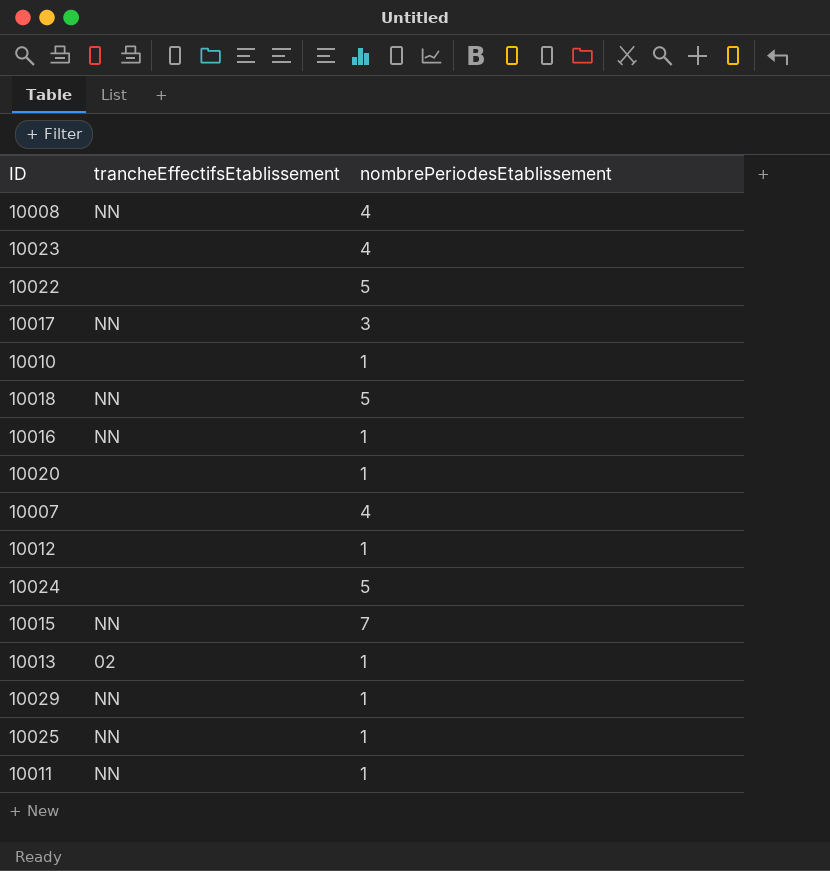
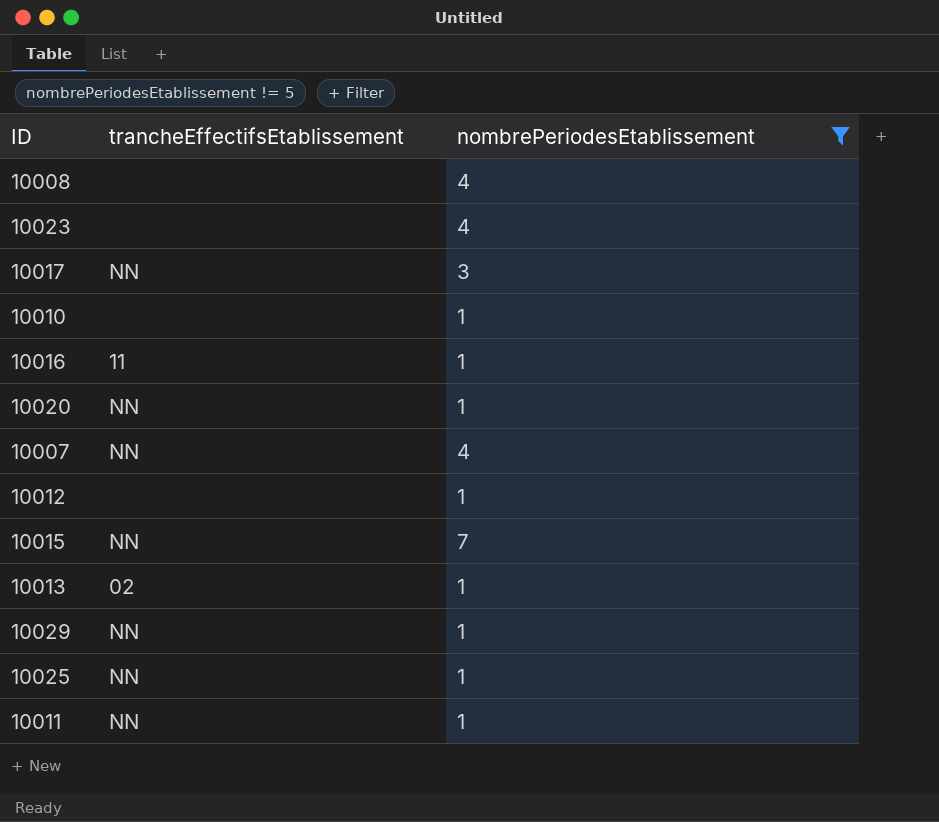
filter: none -> nombrePeriodesEtablissement != 5
10008 | trancheEffectifsEtablissement: NN -> none
10016 | trancheEffectifsEtablissement: NN -> 11
10020 | trancheEffectifsEtablissement: none -> NN
10007 | trancheEffectifsEtablissement: none -> NN

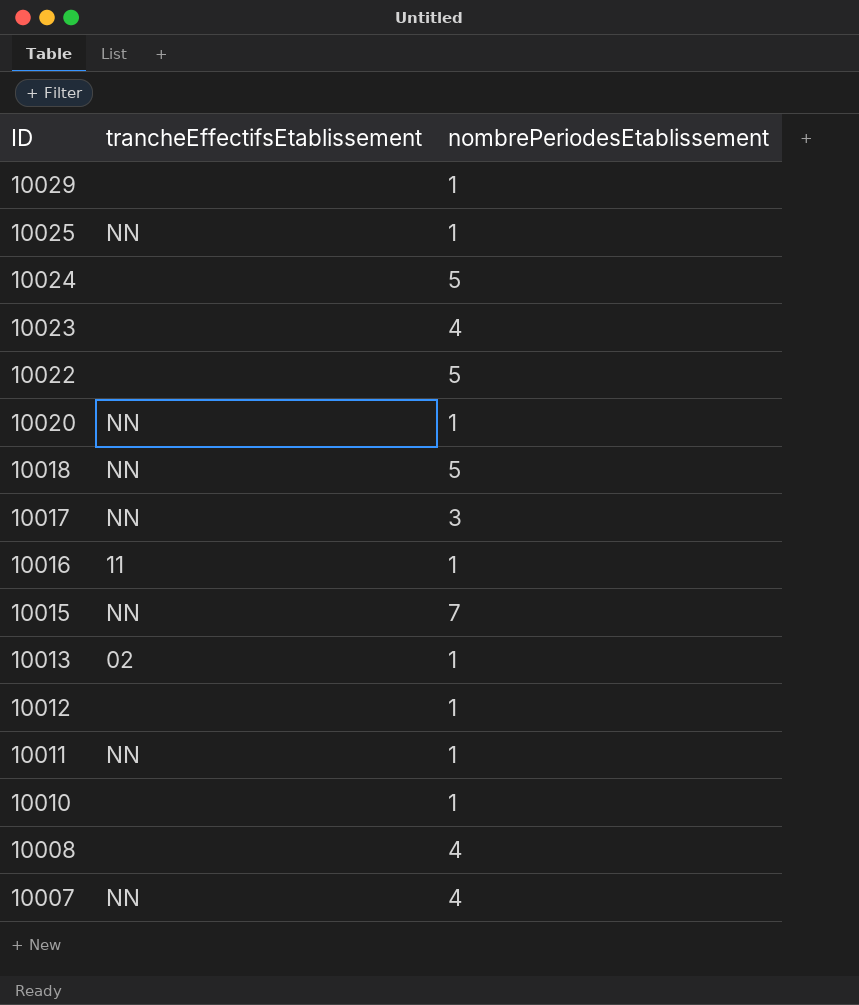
filter: nombrePeriodesEtablissement != 5 -> none
row order: none -> ID descending
10029 | trancheEffectifsEtablissement: NN -> none

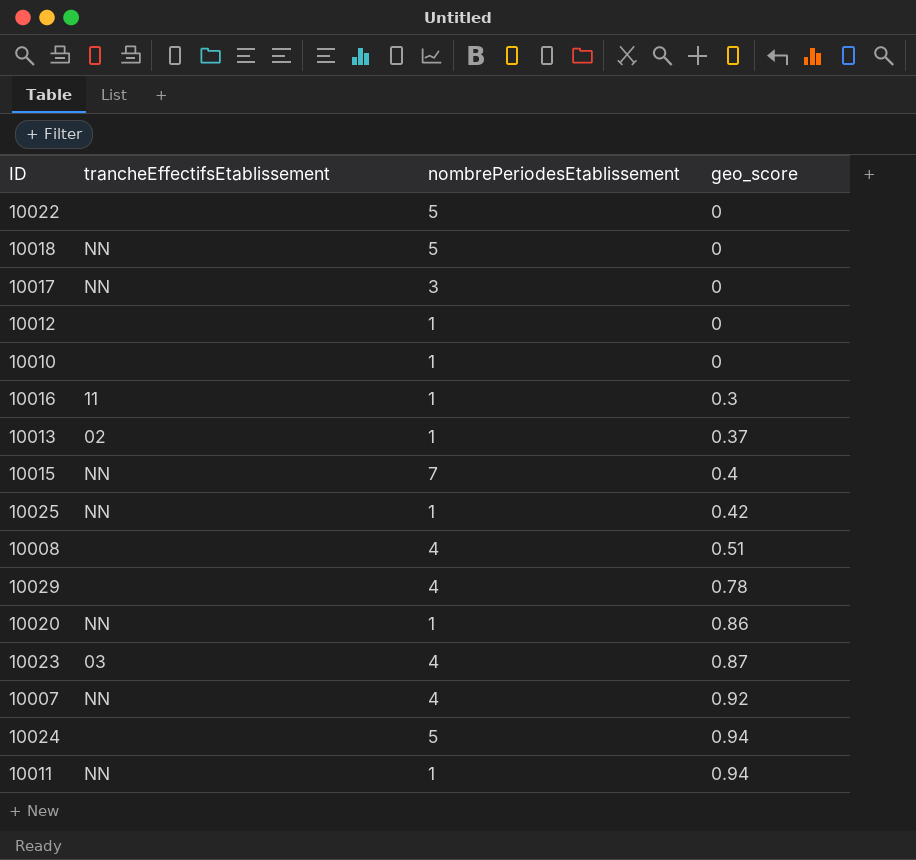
row order: ID descending -> geo_score ascending
column geo_score | position: none -> 4
10029 | nombrePeriodesEtablissement: 1 -> 4
10023 | trancheEffectifsEtablissement: none -> 03

